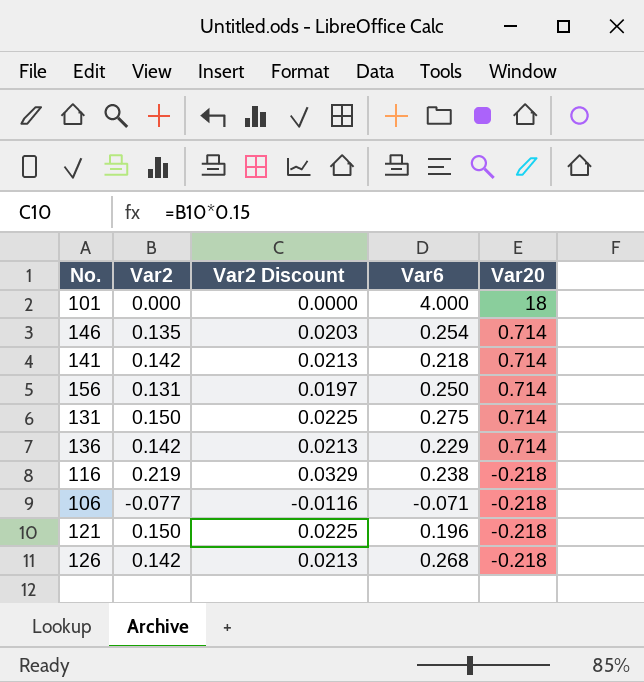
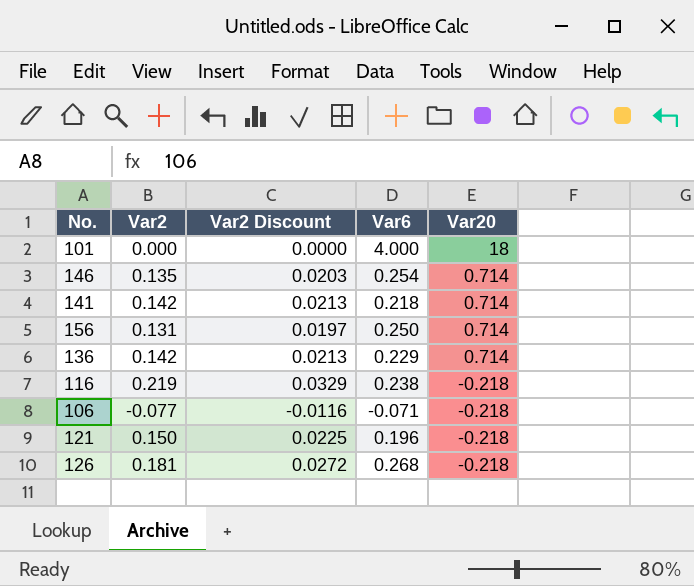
row 131: 0.150 | 0.0225 | 0.275 | 0.714 -> none
126 | Var2: 0.142 -> 0.181
126 | Var2 Discount: 0.0213 -> 0.0272

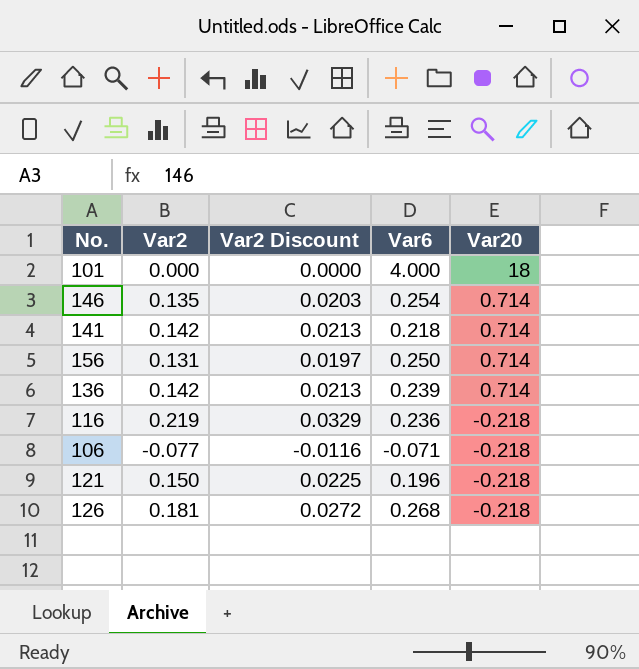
136 | Var6: 0.229 -> 0.239
116 | Var6: 0.238 -> 0.236

